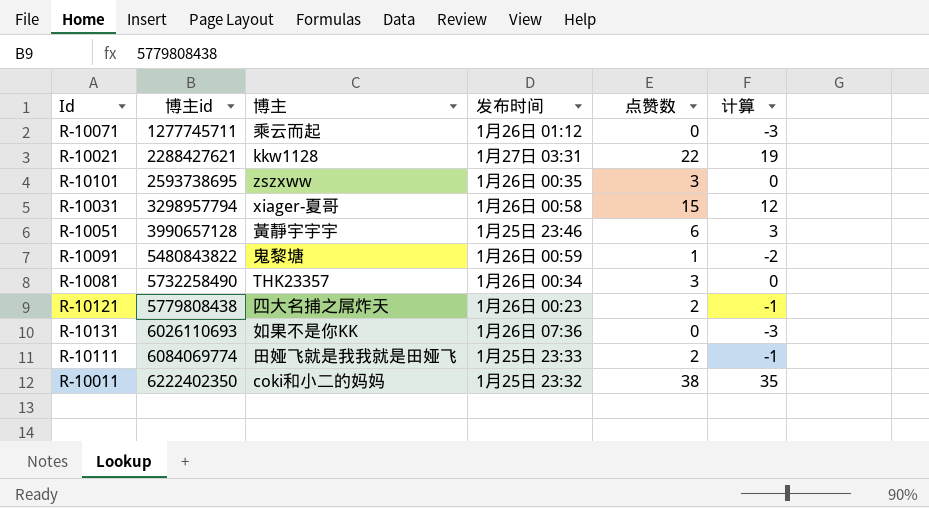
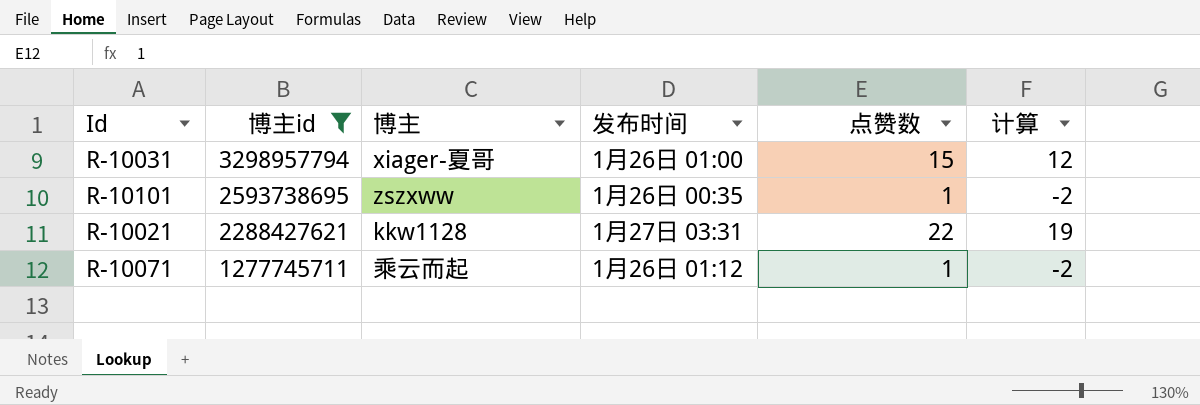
filter: none -> 博主id <= 3298957794
row order: 博主id ascending -> 博主id descending
R-10031 | 发布时间: 1月26日 00:58 -> 1月26日 01:00
R-10101 | 点赞数: 3 -> 1
R-10101 | 计算: 0 -> -2
R-10071 | 点赞数: 0 -> 1
R-10071 | 计算: -3 -> -2

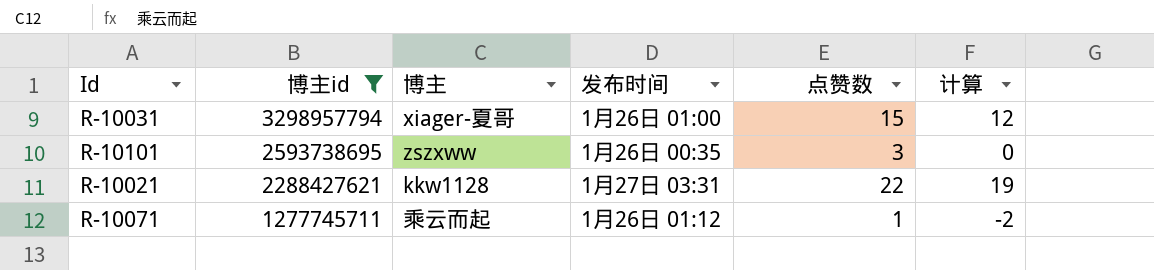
R-10101 | 点赞数: 1 -> 3
R-10101 | 计算: -2 -> 0

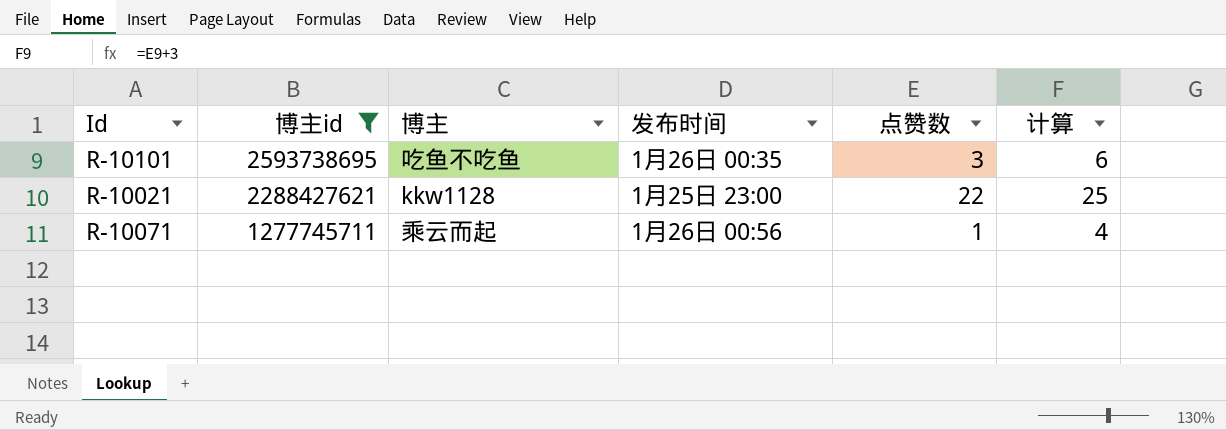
column 计算 | formula: [点赞数] - 3 -> [点赞数] + 3
row R-10031: 3298957794 | xiager-夏哥 | 1月26日 01:00 | 15 | 12 -> none
R-10101 | 博主: zszxww -> 吃鱼不吃鱼
R-10021 | 发布时间: 1月27日 03:31 -> 1月25日 23:00
R-10071 | 发布时间: 1月26日 01:12 -> 1月26日 00:56

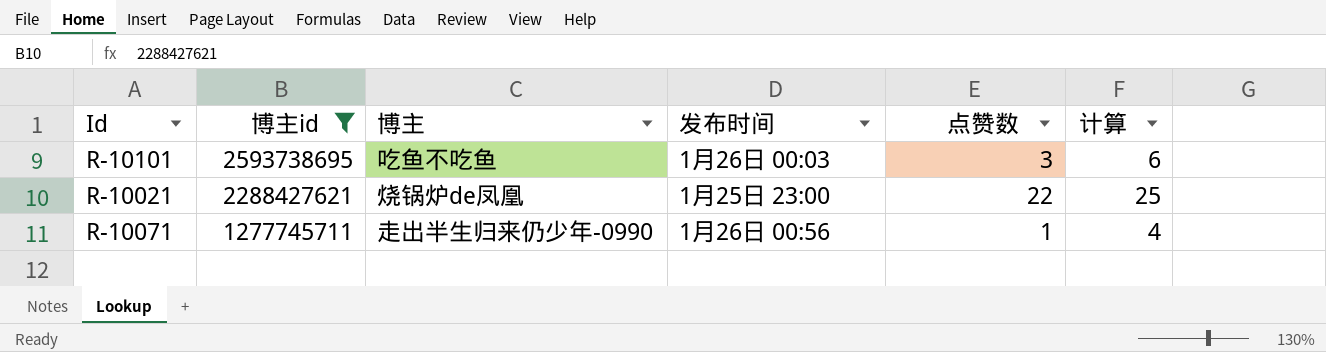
R-10101 | 发布时间: 1月26日 00:35 -> 1月26日 00:03
R-10021 | 博主: kkw1128 -> 烧锅炉de凤凰
R-10071 | 博主: 乘云而起 -> 走出半生归来仍少年-0990

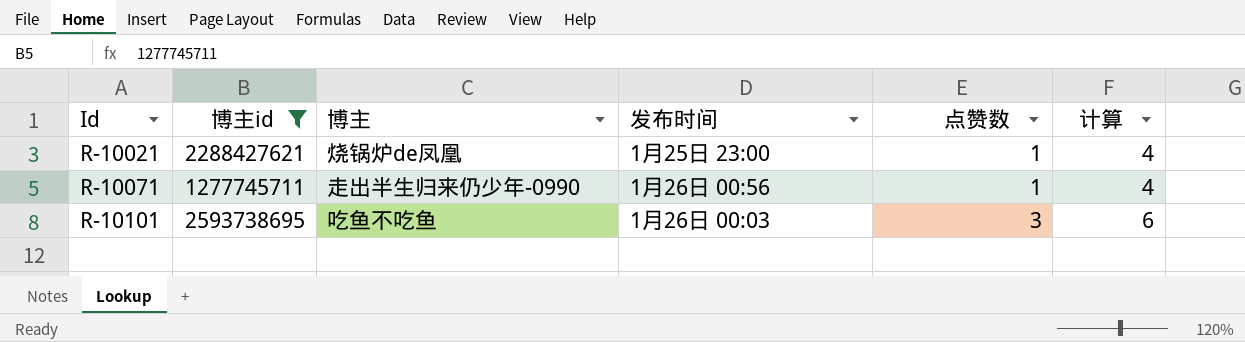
row order: 博主id descending -> Id ascending
R-10021 | 点赞数: 22 -> 1
R-10021 | 计算: 25 -> 4

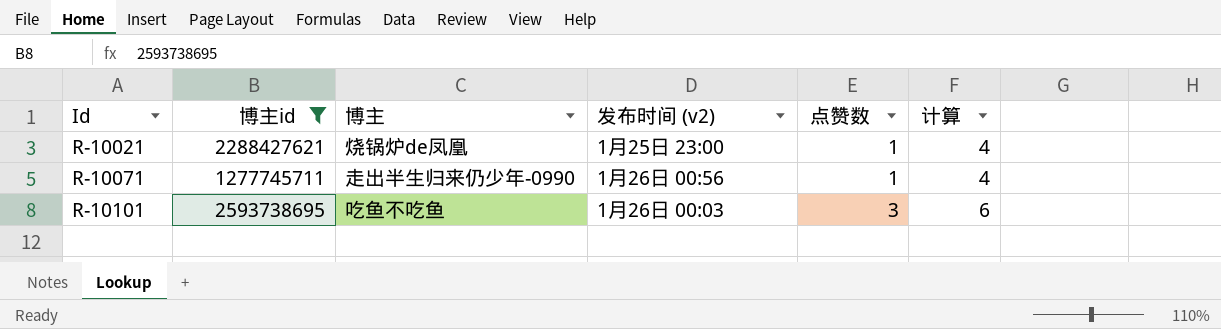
column name: 发布时间 -> 发布时间 (v2)

